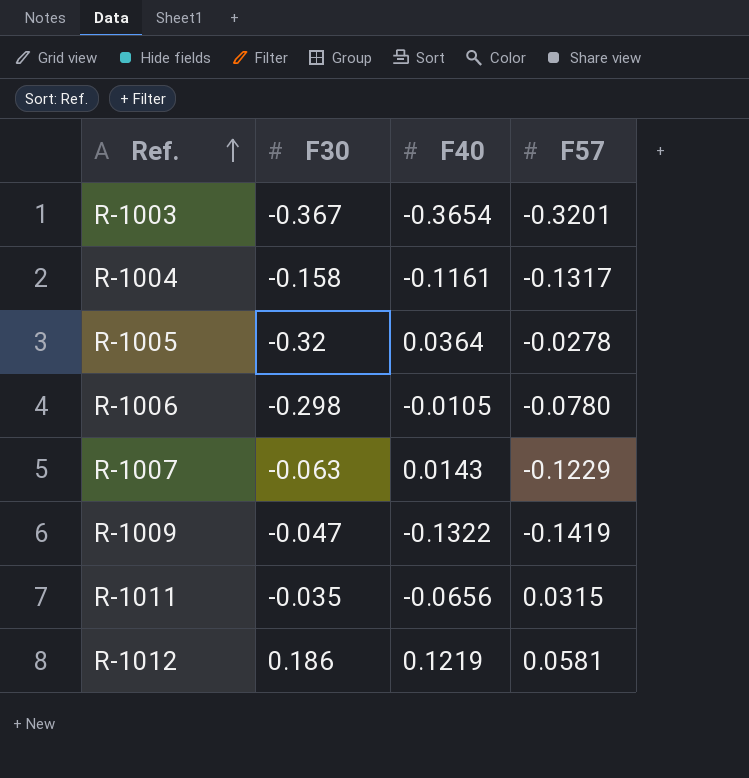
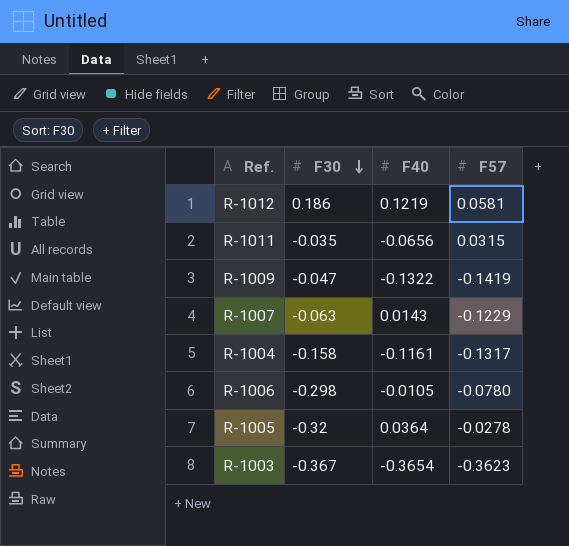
row order: Ref. ascending -> F30 descending
R-1003 | F57: -0.3201 -> -0.3623

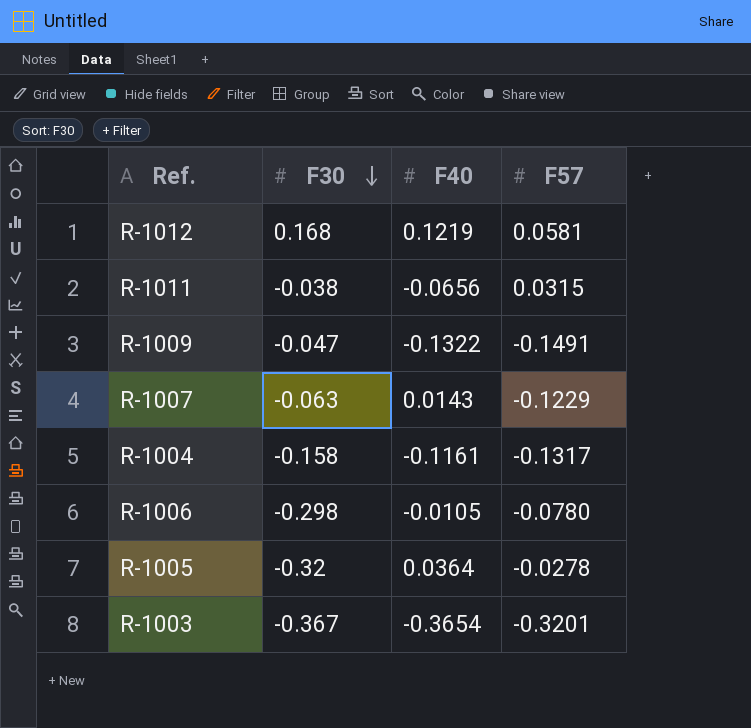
R-1012 | F30: 0.186 -> 0.168
R-1011 | F30: -0.035 -> -0.038
R-1009 | F57: -0.1419 -> -0.1491
R-1003 | F57: -0.3623 -> -0.3201

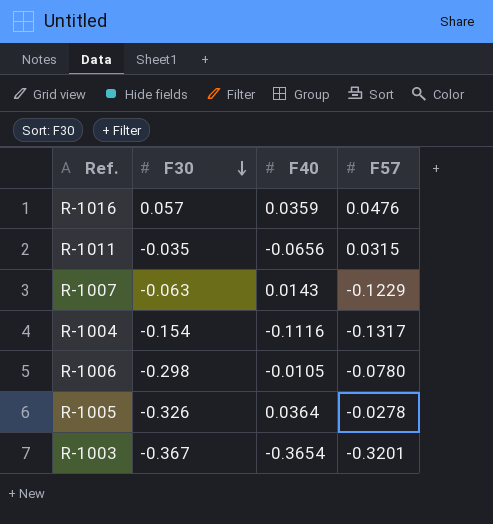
row R-1012: 0.168 | 0.1219 | 0.0581 -> none
row R-1009: -0.047 | -0.1322 | -0.1491 -> none
row R-1016: none -> 0.057 | 0.0359 | 0.0476
R-1011 | F30: -0.038 -> -0.035
R-1004 | F30: -0.158 -> -0.154
R-1004 | F40: -0.1161 -> -0.1116
R-1005 | F30: -0.32 -> -0.326

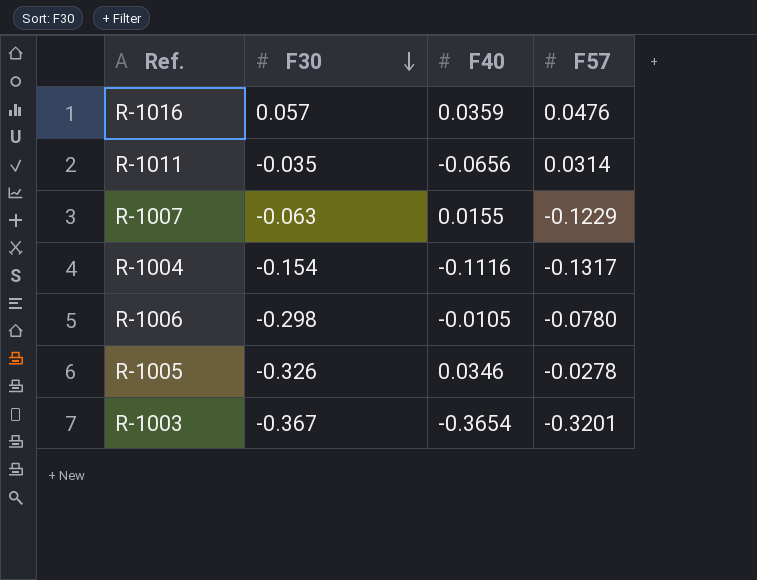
R-1011 | F57: 0.0315 -> 0.0314
R-1007 | F40: 0.0143 -> 0.0155
R-1005 | F40: 0.0364 -> 0.0346

